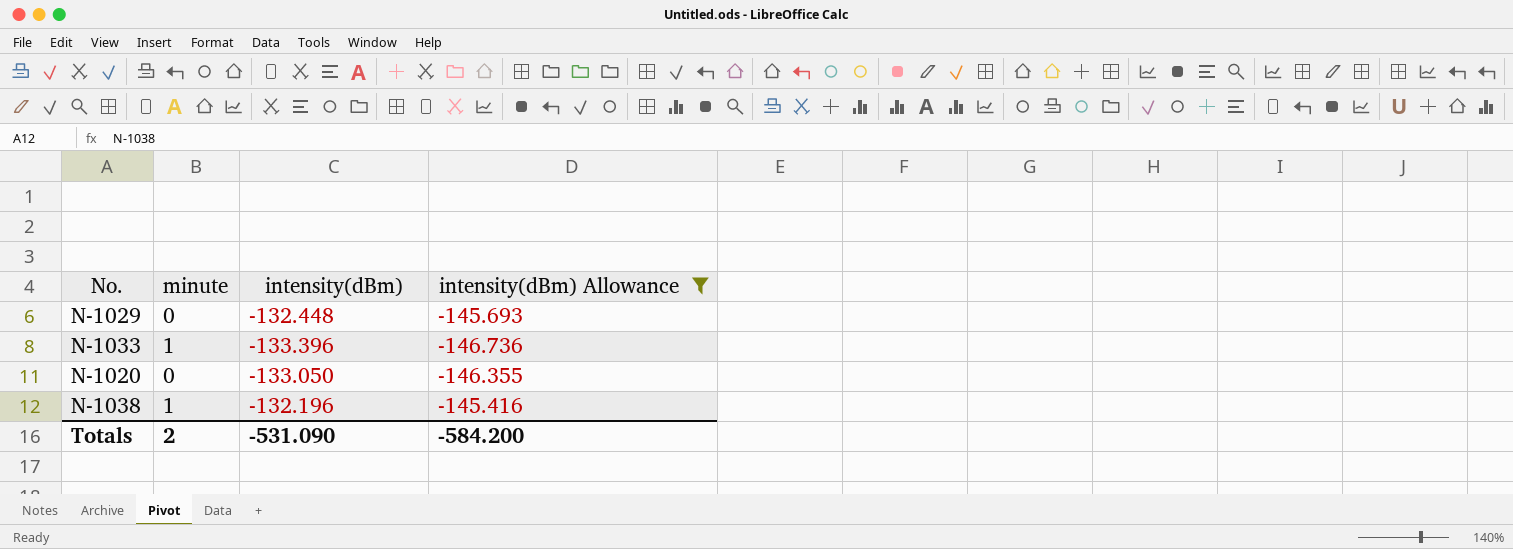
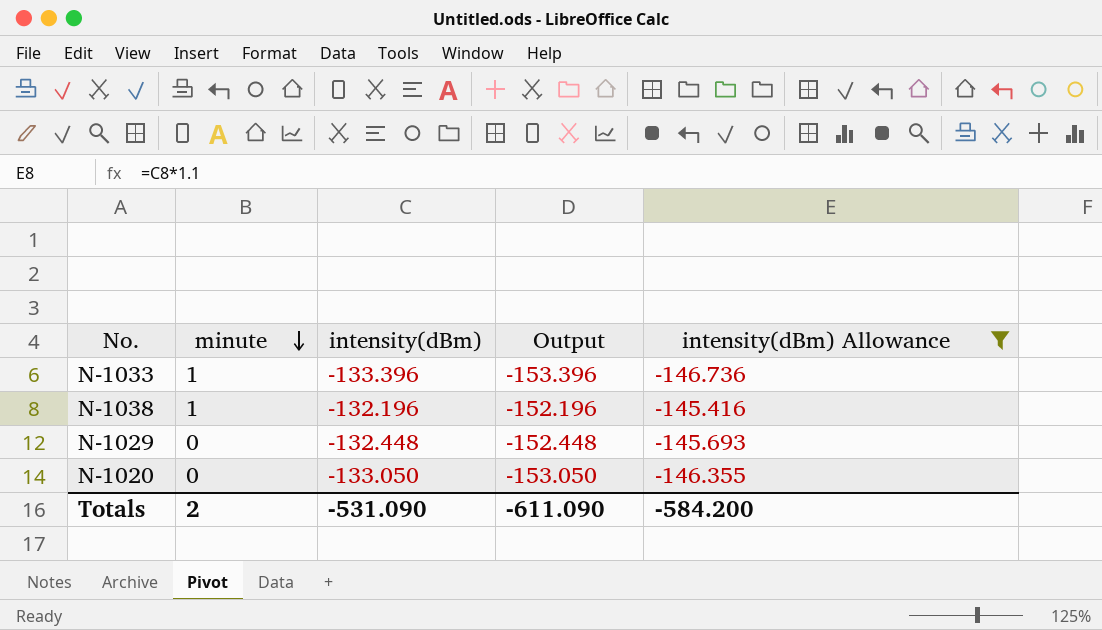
row order: none -> minute descending
column Output | formula: none -> [intensity(dBm)] - 20

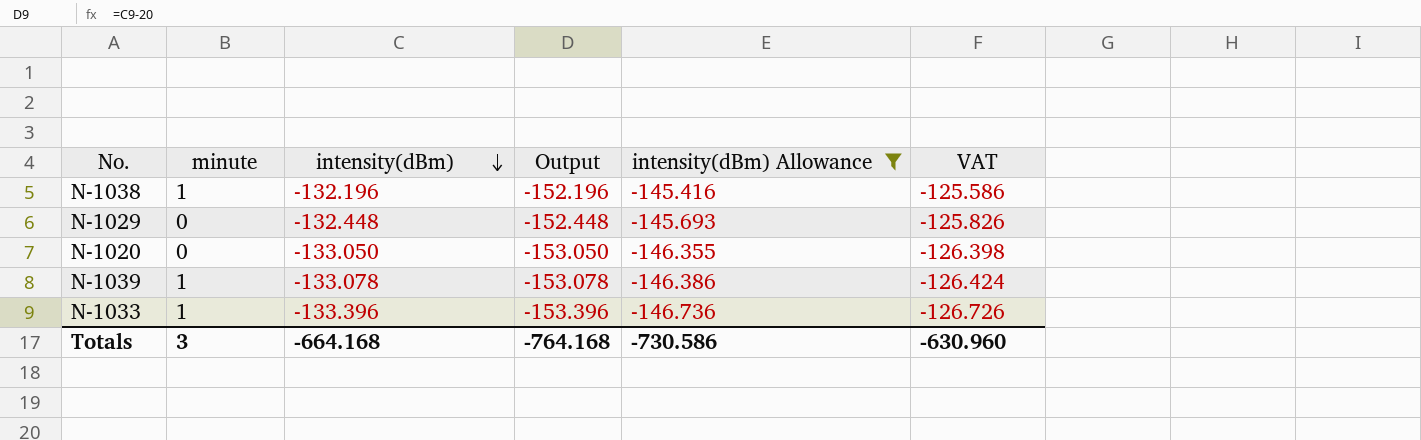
row order: minute descending -> intensity(dBm) descending
column VAT | formula: none -> [intensity(dBm)] * 0.95
row N-1039: none -> 1 | -133.078 | -153.078 | -146.386 | -126.424
Totals | minute: 2 -> 3
Totals | intensity(dBm): -531.090 -> -664.168
Totals | Output: -611.090 -> -764.168
Totals | intensity(dBm) Allowance: -584.200 -> -730.586

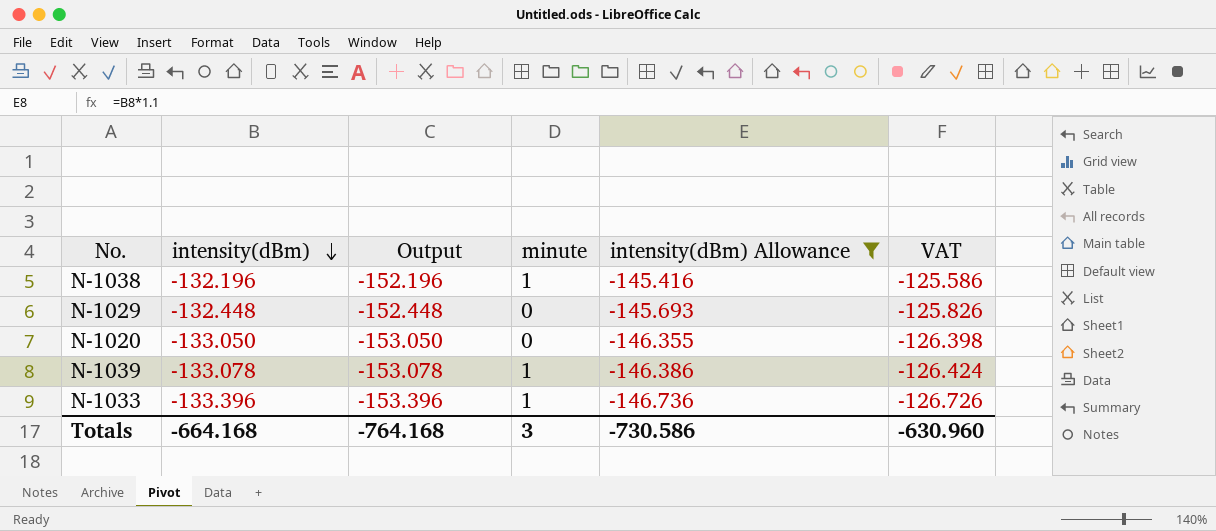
column minute | position: 2 -> 4

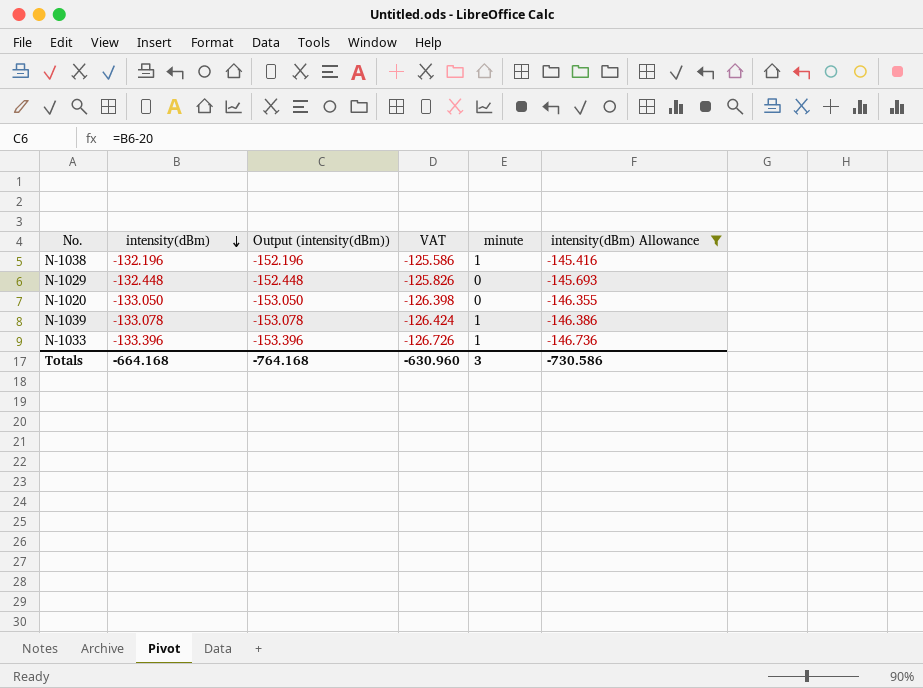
column name: Output -> Output (intensity(dBm))
column VAT | position: 6 -> 4

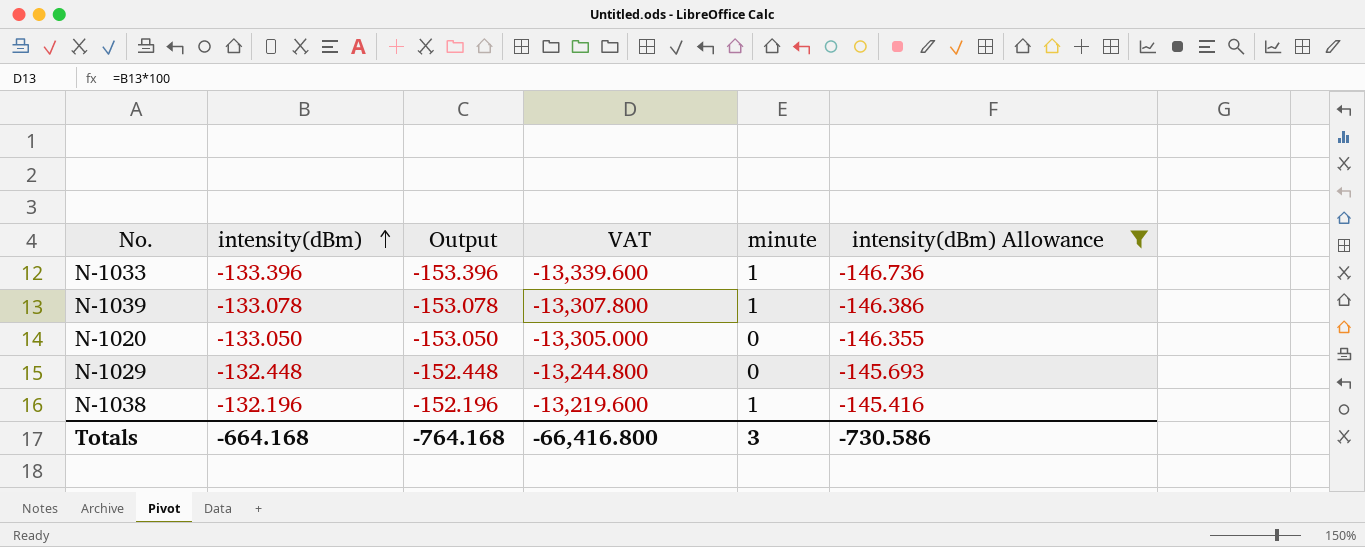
row order: intensity(dBm) descending -> intensity(dBm) ascending
column name: Output (intensity(dBm)) -> Output
column VAT | formula: [intensity(dBm)] * 0.95 -> [intensity(dBm)] * 100
Totals | VAT: -630.960 -> -66,416.800

